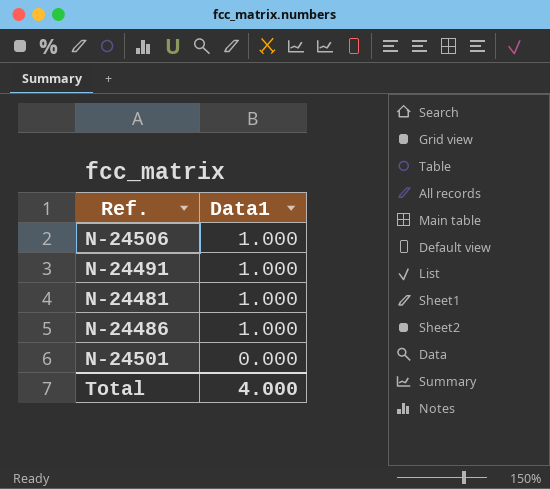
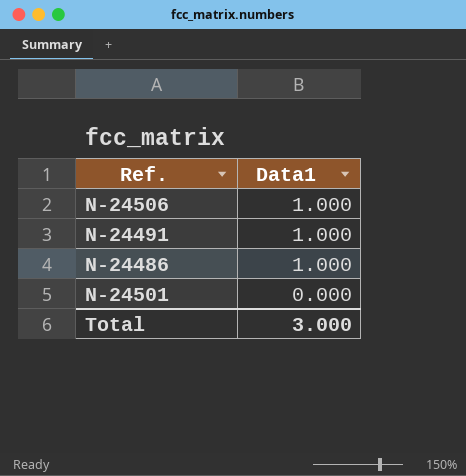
row N-24481: 1.000 -> none
Total | Data1: 4.000 -> 3.000

